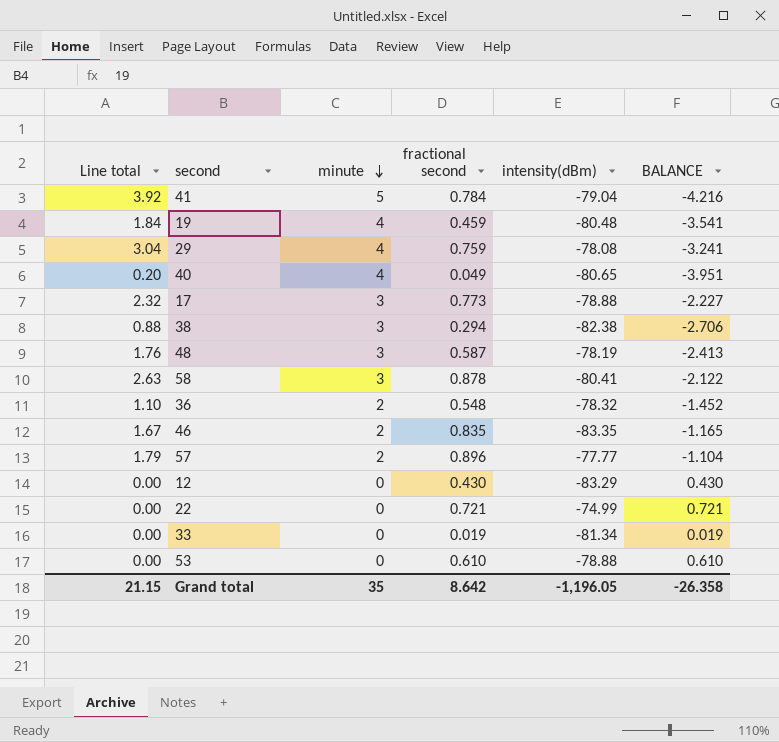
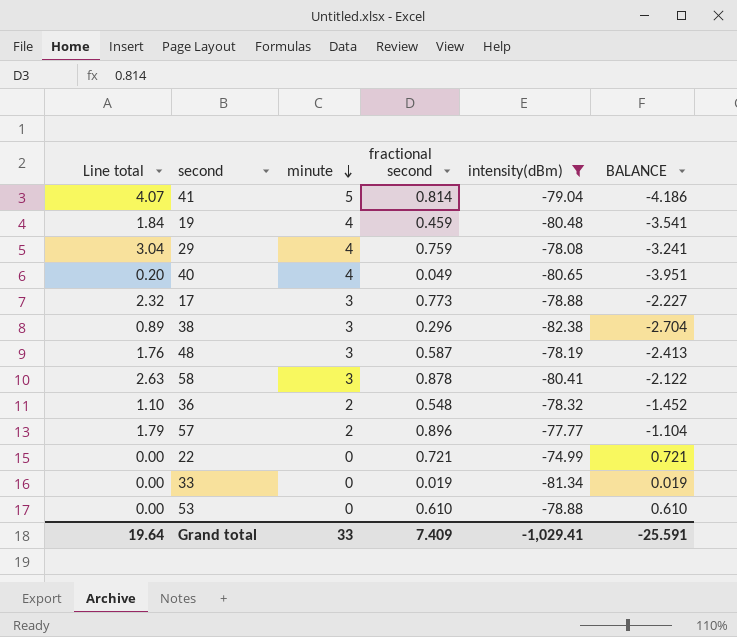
filter: none -> intensity(dBm) >= -82.38
41 | Line total: 3.92 -> 4.07
41 | fractional second: 0.784 -> 0.814
41 | BALANCE: -4.216 -> -4.186
38 | Line total: 0.88 -> 0.89
38 | fractional second: 0.294 -> 0.296
38 | BALANCE: -2.706 -> -2.704
Grand total | Line total: 21.15 -> 19.64
Grand total | minute: 35 -> 33
Grand total | fractional second: 8.642 -> 7.409
Grand total | intensity(dBm): -1,196.05 -> -1,029.41
Grand total | BALANCE: -26.358 -> -25.591

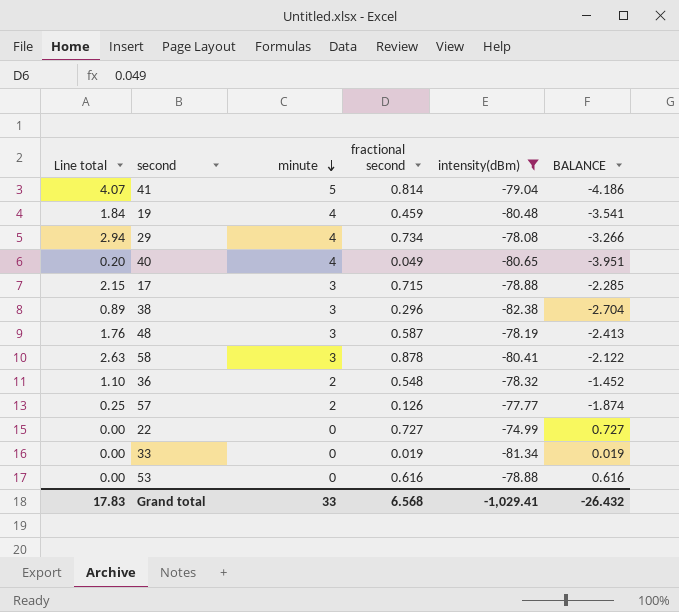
29 | Line total: 3.04 -> 2.94
29 | fractional second: 0.759 -> 0.734
29 | BALANCE: -3.241 -> -3.266
17 | Line total: 2.32 -> 2.15
17 | fractional second: 0.773 -> 0.715
17 | BALANCE: -2.227 -> -2.285
57 | Line total: 1.79 -> 0.25
57 | fractional second: 0.896 -> 0.126
57 | BALANCE: -1.104 -> -1.874
22 | fractional second: 0.721 -> 0.727
22 | BALANCE: 0.721 -> 0.727
53 | fractional second: 0.610 -> 0.616
53 | BALANCE: 0.610 -> 0.616
Grand total | Line total: 19.64 -> 17.83
Grand total | fractional second: 7.409 -> 6.568
Grand total | BALANCE: -25.591 -> -26.432

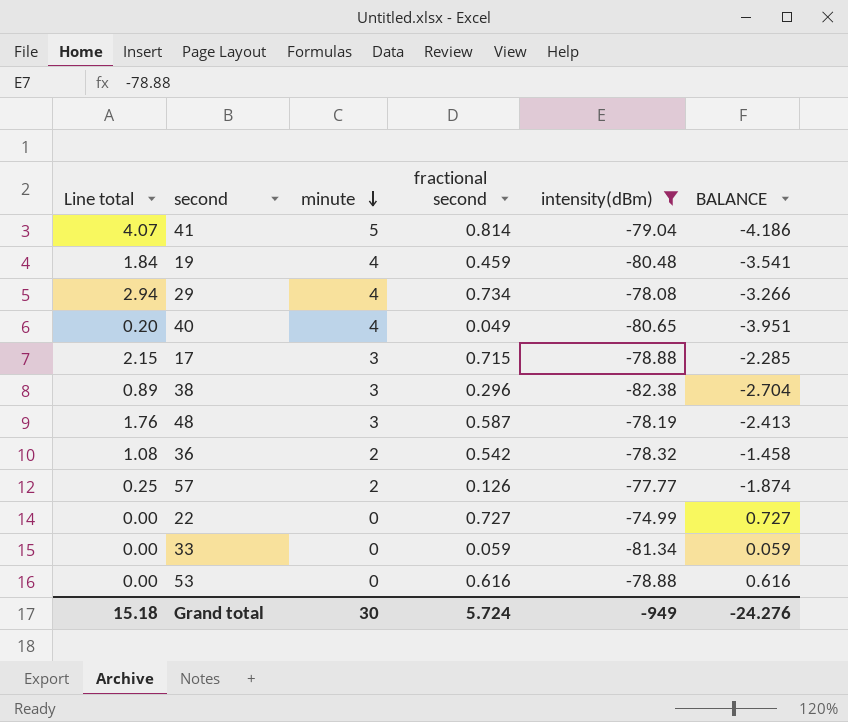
row 58: 2.63 | 3 | 0.878 | -80.41 | -2.122 -> none
36 | Line total: 1.10 -> 1.08
36 | fractional second: 0.548 -> 0.542
36 | BALANCE: -1.452 -> -1.458
33 | fractional second: 0.019 -> 0.059
33 | BALANCE: 0.019 -> 0.059
Grand total | Line total: 17.83 -> 15.18
Grand total | minute: 33 -> 30
Grand total | fractional second: 6.568 -> 5.724
Grand total | intensity(dBm): -1,029.41 -> -949
Grand total | BALANCE: -26.432 -> -24.276

